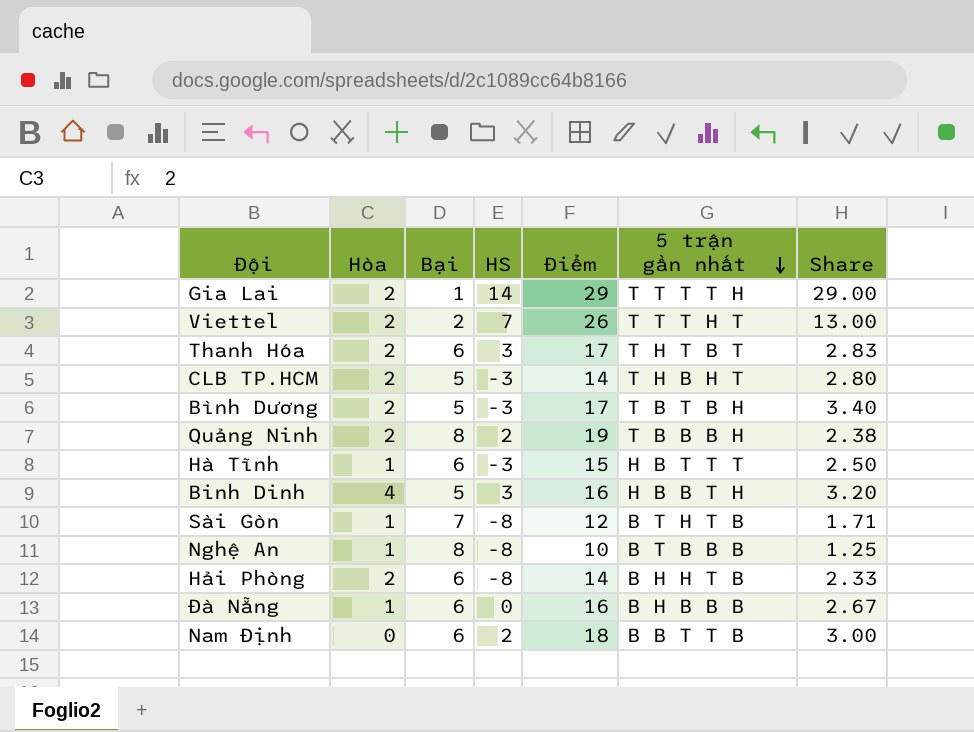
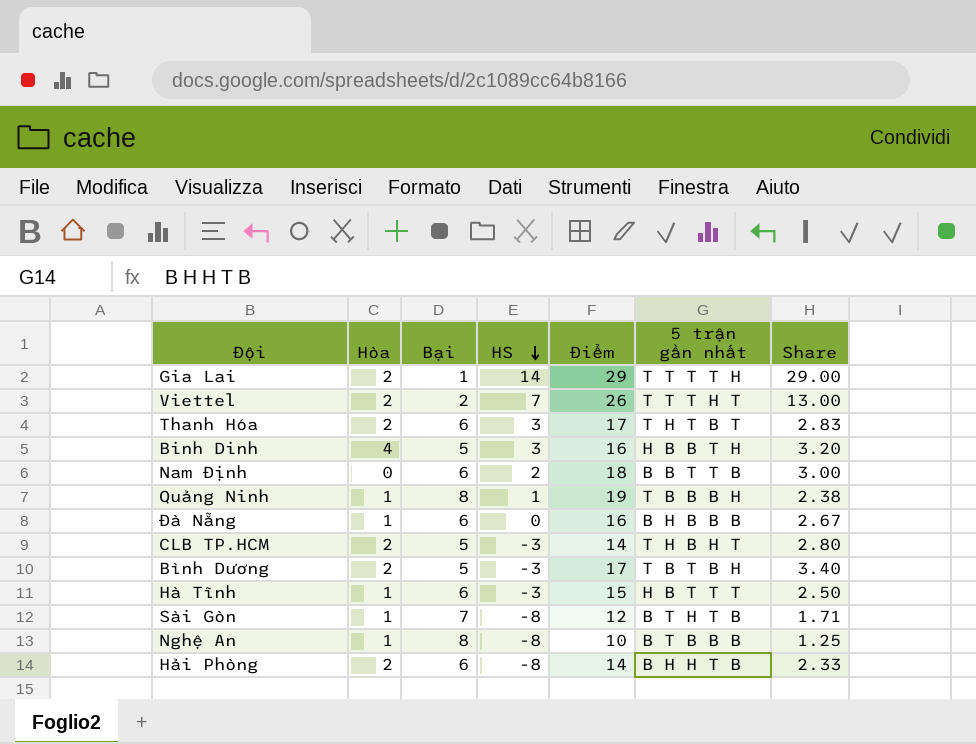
row order: 5 trận gần nhất descending -> HS descending
Quảng Ninh | Hòa: 2 -> 1
Quảng Ninh | HS: 2 -> 1

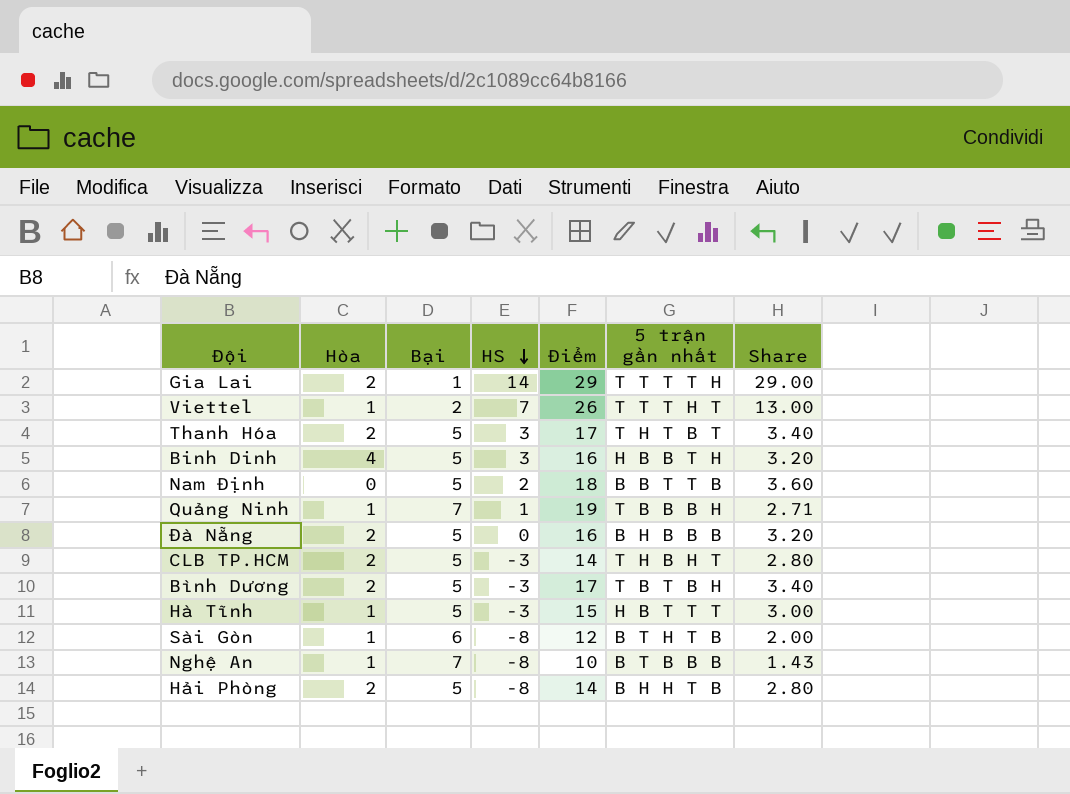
Viettel | Hòa: 2 -> 1
Thanh Hóa | Bại: 6 -> 5
Thanh Hóa | Share: 2.83 -> 3.40
Nam Định | Bại: 6 -> 5
Nam Định | Share: 3.00 -> 3.60
Quảng Ninh | Bại: 8 -> 7
Quảng Ninh | Share: 2.38 -> 2.71
Đà Nẵng | Hòa: 1 -> 2
Đà Nẵng | Bại: 6 -> 5
Đà Nẵng | Share: 2.67 -> 3.20
Hà Tĩnh | Bại: 6 -> 5
Hà Tĩnh | Share: 2.50 -> 3.00
Sài Gòn | Bại: 7 -> 6
Sài Gòn | Share: 1.71 -> 2.00
Nghệ An | Bại: 8 -> 7
Nghệ An | Share: 1.25 -> 1.43
Hải Phòng | Bại: 6 -> 5
Hải Phòng | Share: 2.33 -> 2.80

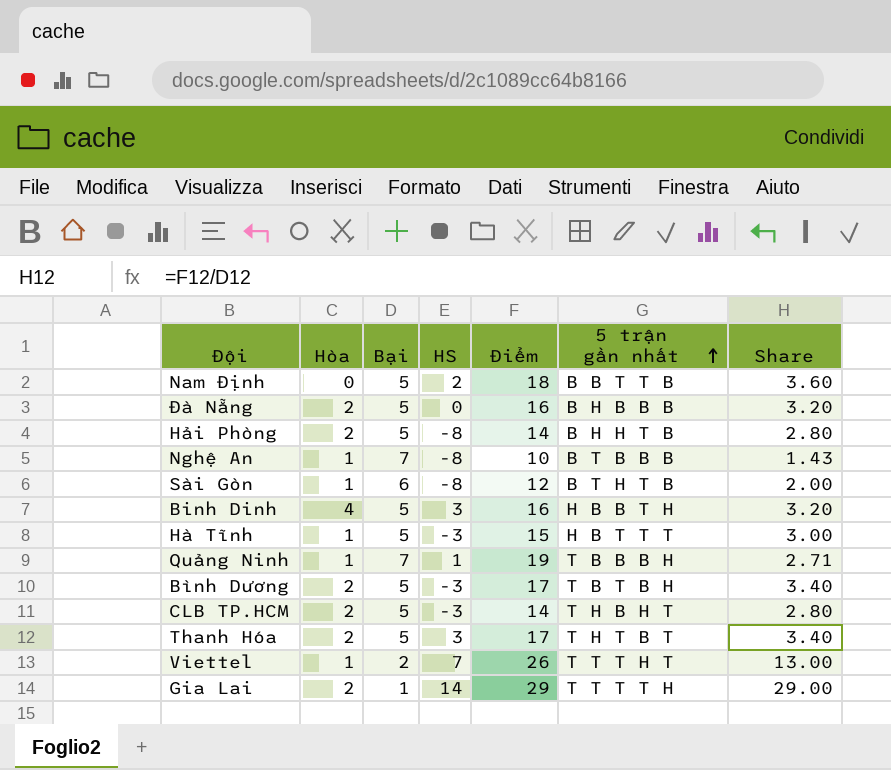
row order: HS descending -> 5 trận gần nhất ascending

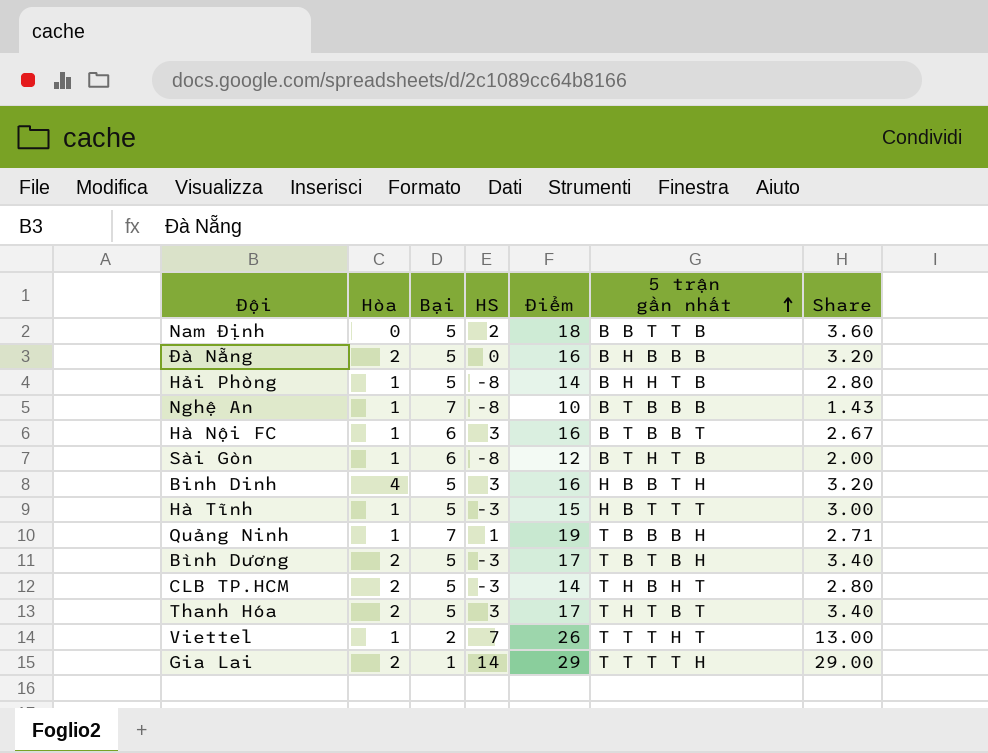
Hải Phòng | Hòa: 2 -> 1
row Hà Nội FC: none -> 1 | 6 | 3 | 16 | B T B B T | 2.67

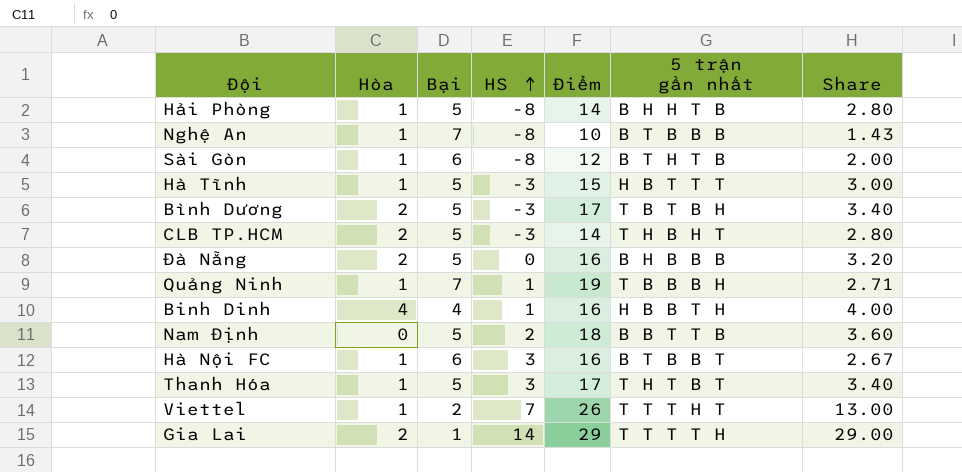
row order: 5 trận gần nhất ascending -> HS ascending
Binh Dinh | Bại: 5 -> 4
Binh Dinh | HS: 3 -> 1
Binh Dinh | Share: 3.20 -> 4.00
Thanh Hóa | Hòa: 2 -> 1

